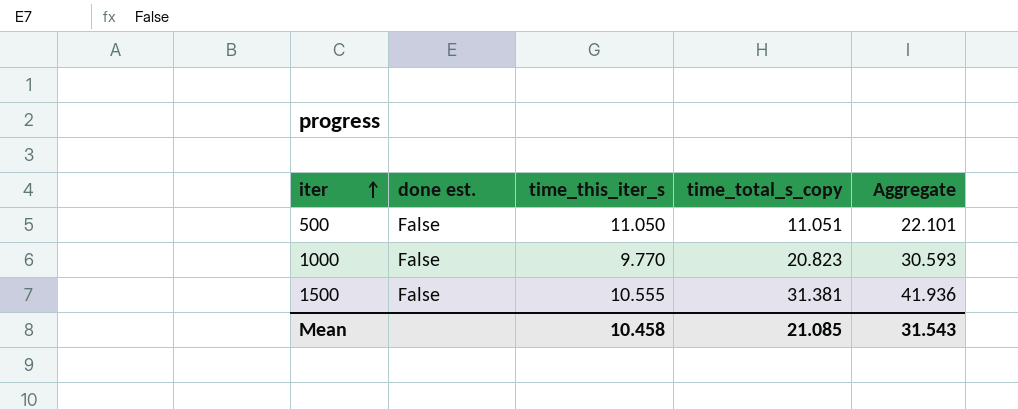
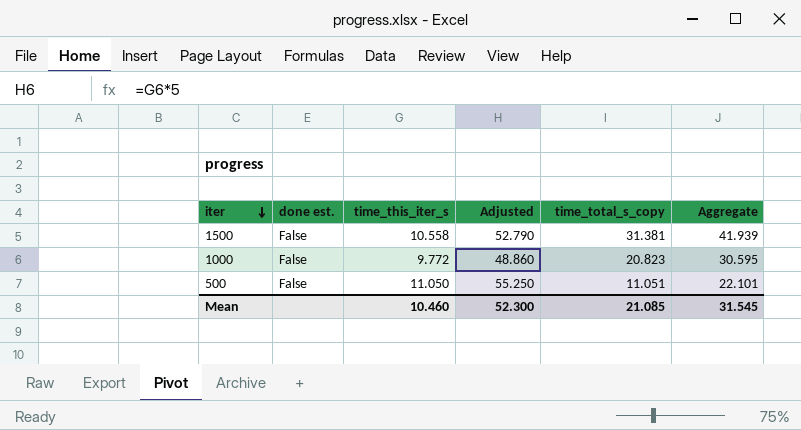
row order: iter ascending -> iter descending
column Adjusted | formula: none -> [time_this_iter_s] * 5
1500 | time_this_iter_s: 10.555 -> 10.558
1500 | Aggregate: 41.936 -> 41.939
1000 | time_this_iter_s: 9.770 -> 9.772
1000 | Aggregate: 30.593 -> 30.595
Mean | time_this_iter_s: 10.458 -> 10.460
Mean | Aggregate: 31.543 -> 31.545

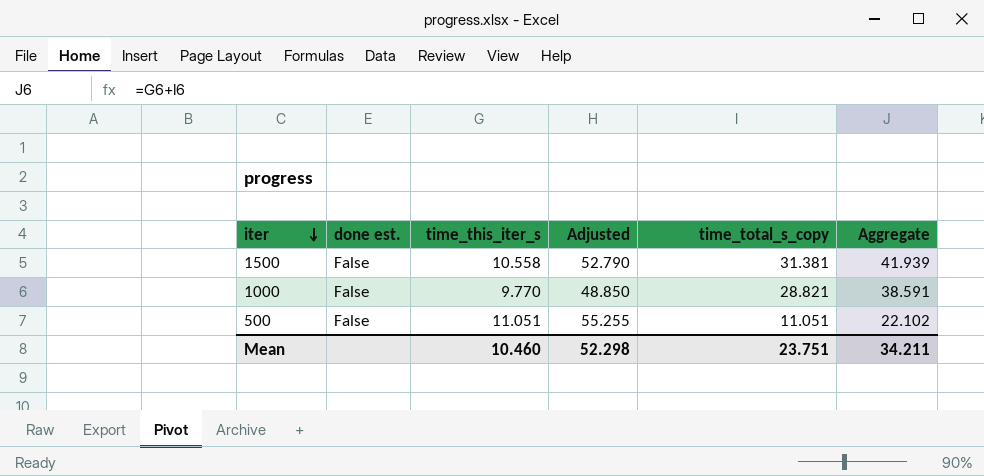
1000 | time_this_iter_s: 9.772 -> 9.770
1000 | Adjusted: 48.860 -> 48.850
1000 | time_total_s_copy: 20.823 -> 28.821
1000 | Aggregate: 30.595 -> 38.591
500 | time_this_iter_s: 11.050 -> 11.051
500 | Adjusted: 55.250 -> 55.255
500 | Aggregate: 22.101 -> 22.102
Mean | Adjusted: 52.300 -> 52.298
Mean | time_total_s_copy: 21.085 -> 23.751
Mean | Aggregate: 31.545 -> 34.211

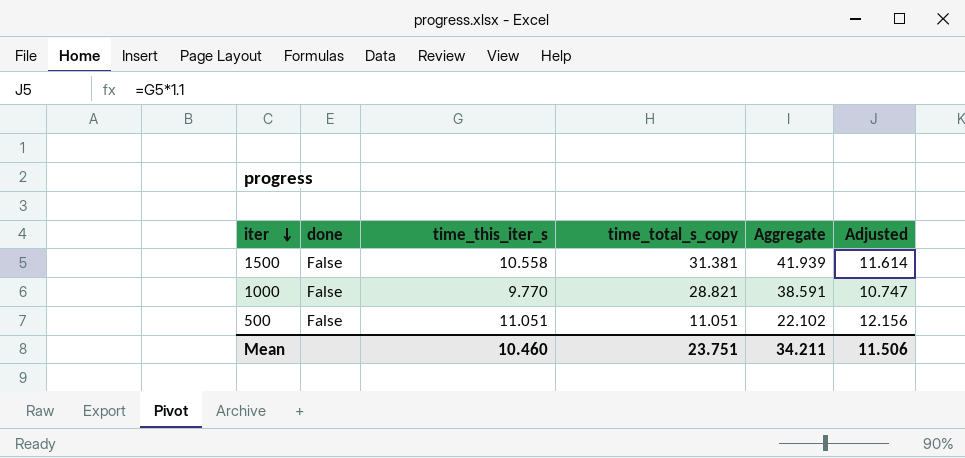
column name: done est. -> done
column Adjusted | formula: [time_this_iter_s] * 5 -> [time_this_iter_s] * 1.1
column Adjusted | position: 4 -> 6
Mean | Adjusted: 52.298 -> 11.506

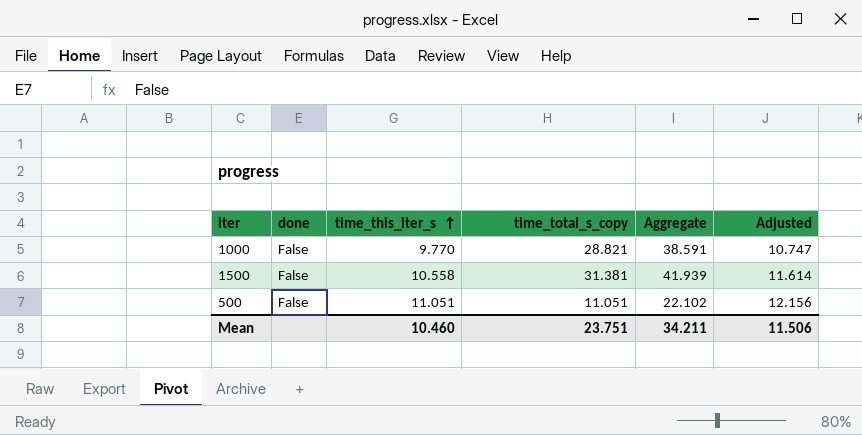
row order: iter descending -> time_this_iter_s ascending

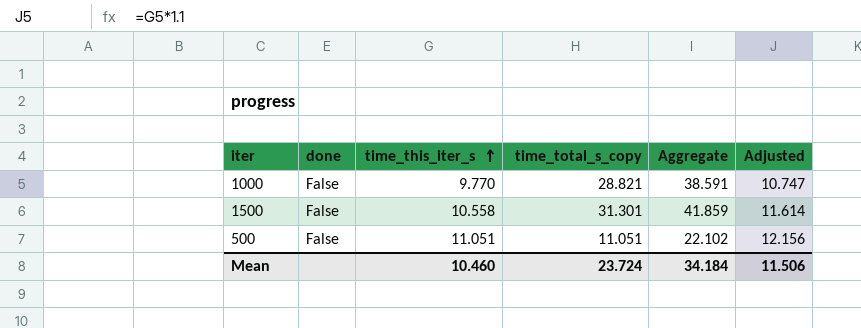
1500 | time_total_s_copy: 31.381 -> 31.301
1500 | Aggregate: 41.939 -> 41.859
Mean | time_total_s_copy: 23.751 -> 23.724
Mean | Aggregate: 34.211 -> 34.184

